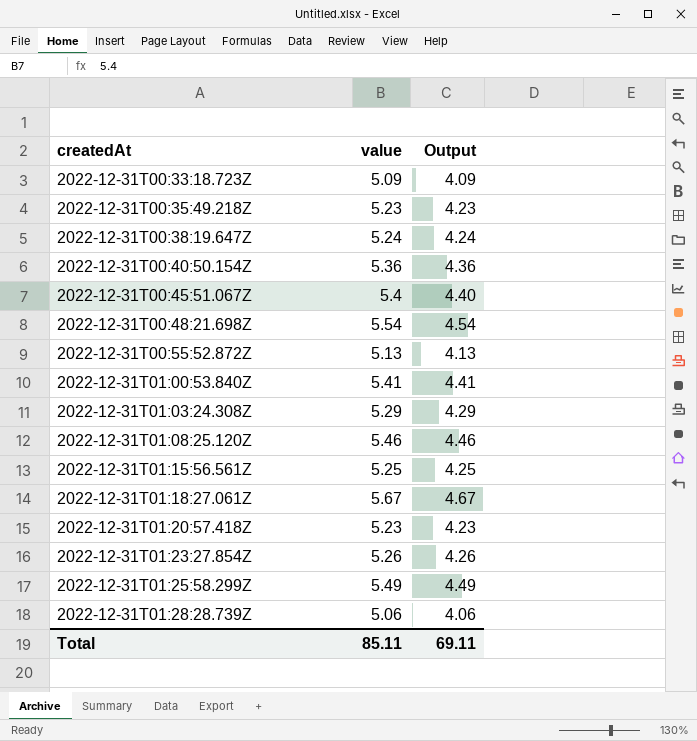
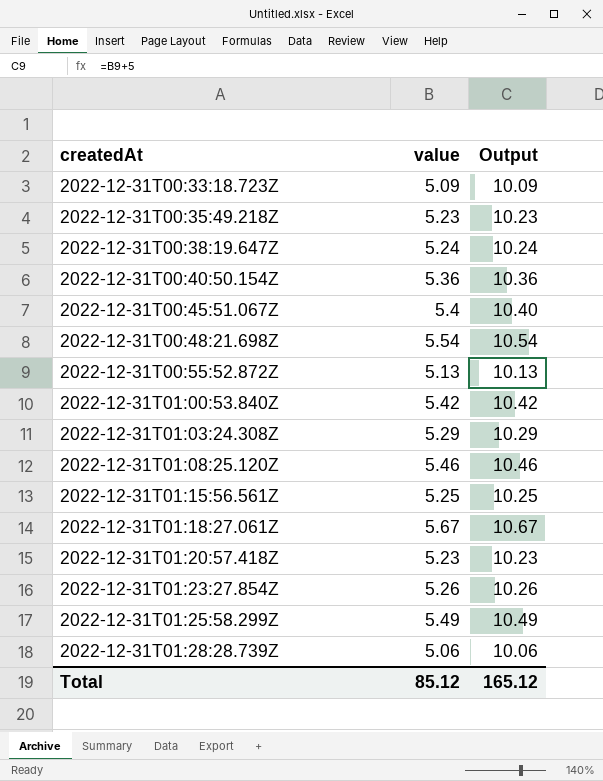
column Output | formula: [value] - 1 -> [value] + 5
2022-12-31T01:00:53.840Z | value: 5.41 -> 5.42
Total | value: 85.11 -> 85.12
Total | Output: 69.11 -> 165.12

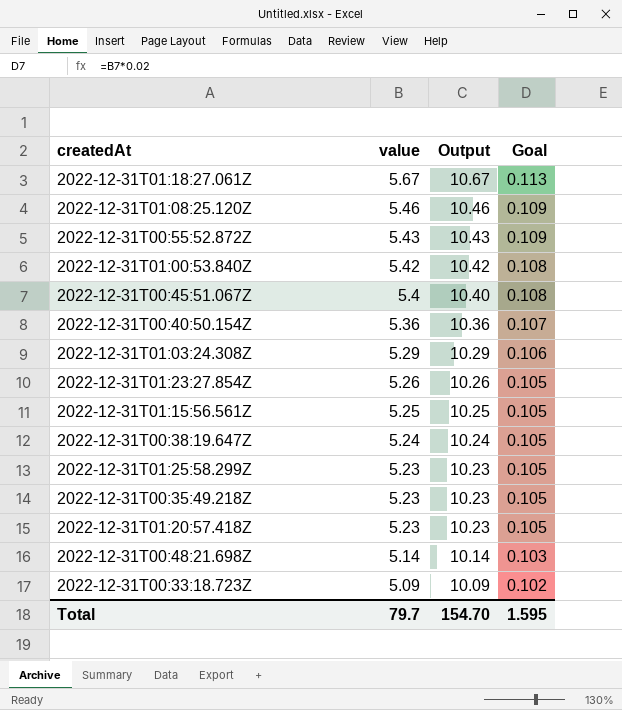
row order: createdAt ascending -> value descending
column Goal | formula: none -> [value] * 0.02
row 2022-12-31T01:28:28.739Z: 5.06 | 10.06 -> none
2022-12-31T00:55:52.872Z | value: 5.13 -> 5.43
2022-12-31T00:55:52.872Z | Output: 10.13 -> 10.43
2022-12-31T01:25:58.299Z | value: 5.49 -> 5.23
2022-12-31T01:25:58.299Z | Output: 10.49 -> 10.23
2022-12-31T00:48:21.698Z | value: 5.54 -> 5.14
2022-12-31T00:48:21.698Z | Output: 10.54 -> 10.14
Total | value: 85.12 -> 79.7
Total | Output: 165.12 -> 154.70

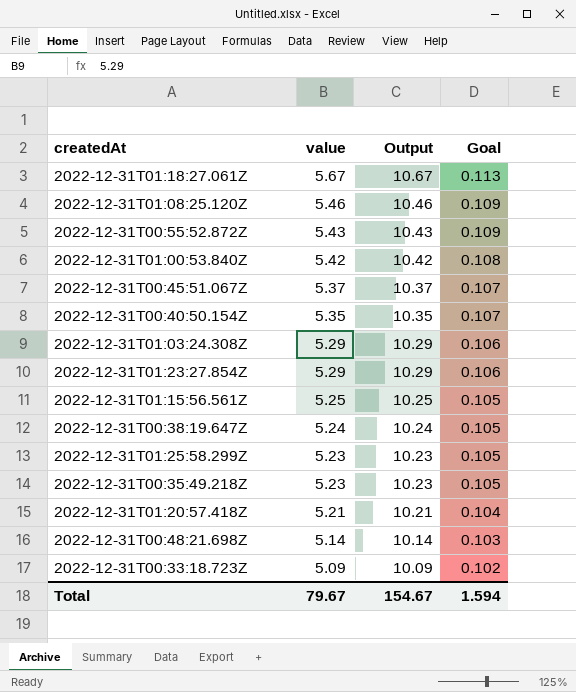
2022-12-31T00:45:51.067Z | value: 5.4 -> 5.37
2022-12-31T00:45:51.067Z | Output: 10.40 -> 10.37
2022-12-31T00:45:51.067Z | Goal: 0.108 -> 0.107
2022-12-31T00:40:50.154Z | value: 5.36 -> 5.35
2022-12-31T00:40:50.154Z | Output: 10.36 -> 10.35
2022-12-31T01:23:27.854Z | value: 5.26 -> 5.29
2022-12-31T01:23:27.854Z | Output: 10.26 -> 10.29
2022-12-31T01:23:27.854Z | Goal: 0.105 -> 0.106
2022-12-31T01:20:57.418Z | value: 5.23 -> 5.21
2022-12-31T01:20:57.418Z | Output: 10.23 -> 10.21
2022-12-31T01:20:57.418Z | Goal: 0.105 -> 0.104
Total | value: 79.7 -> 79.67
Total | Output: 154.70 -> 154.67
Total | Goal: 1.595 -> 1.594

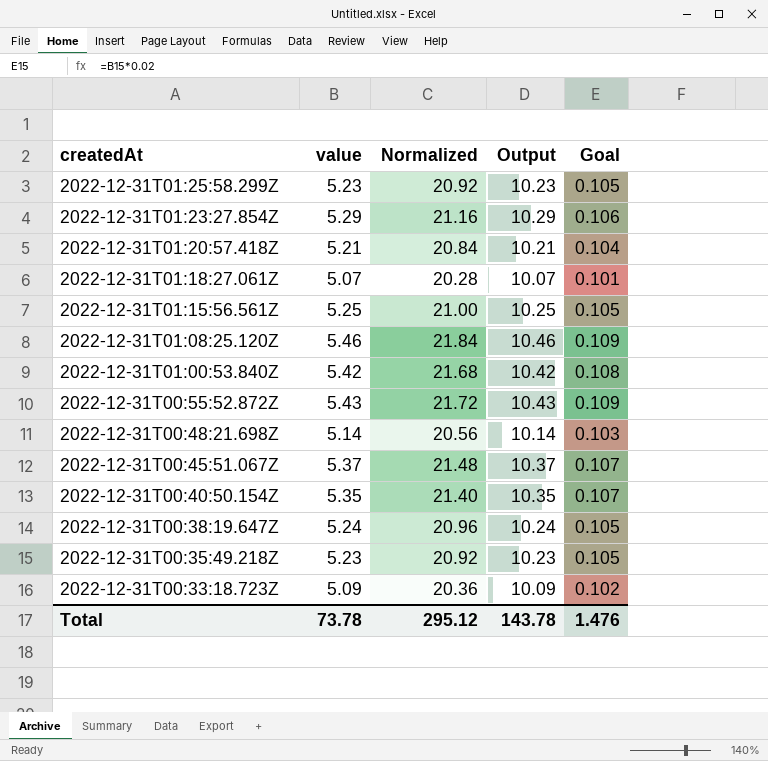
row order: value descending -> createdAt descending
column Normalized | formula: none -> [value] * 4
row 2022-12-31T01:03:24.308Z: 5.29 | 10.29 | 0.106 -> none
2022-12-31T01:18:27.061Z | value: 5.67 -> 5.07
2022-12-31T01:18:27.061Z | Output: 10.67 -> 10.07
2022-12-31T01:18:27.061Z | Goal: 0.113 -> 0.101
Total | value: 79.67 -> 73.78
Total | Output: 154.67 -> 143.78
Total | Goal: 1.594 -> 1.476

